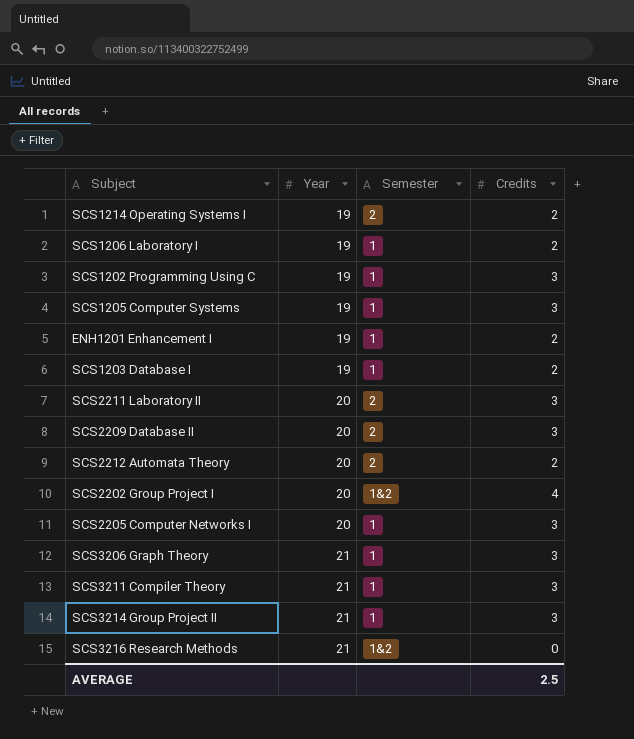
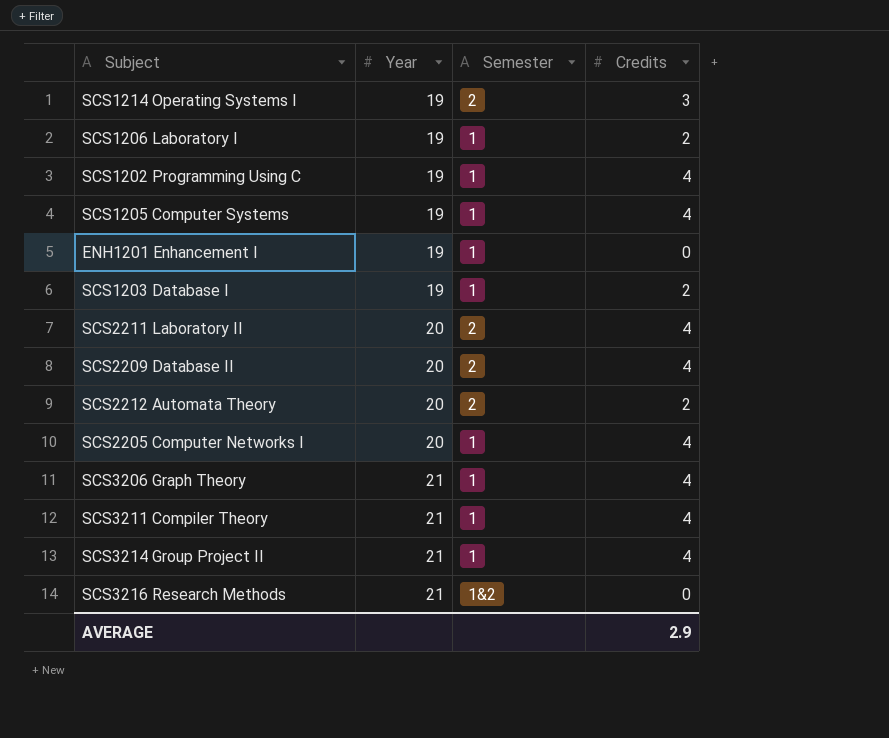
row SCS2202 Group Project I: 20 | 1&2 | 4 -> none
SCS1214 Operating Systems I | Credits: 2 -> 3
SCS1202 Programming Using C | Credits: 3 -> 4
SCS1205 Computer Systems | Credits: 3 -> 4
ENH1201 Enhancement I | Credits: 2 -> 0
SCS2211 Laboratory II | Credits: 3 -> 4
SCS2209 Database II | Credits: 3 -> 4
SCS2205 Computer Networks I | Credits: 3 -> 4
SCS3206 Graph Theory | Credits: 3 -> 4
SCS3211 Compiler Theory | Credits: 3 -> 4
SCS3214 Group Project II | Credits: 3 -> 4
AVERAGE | Credits: 2.5 -> 2.9

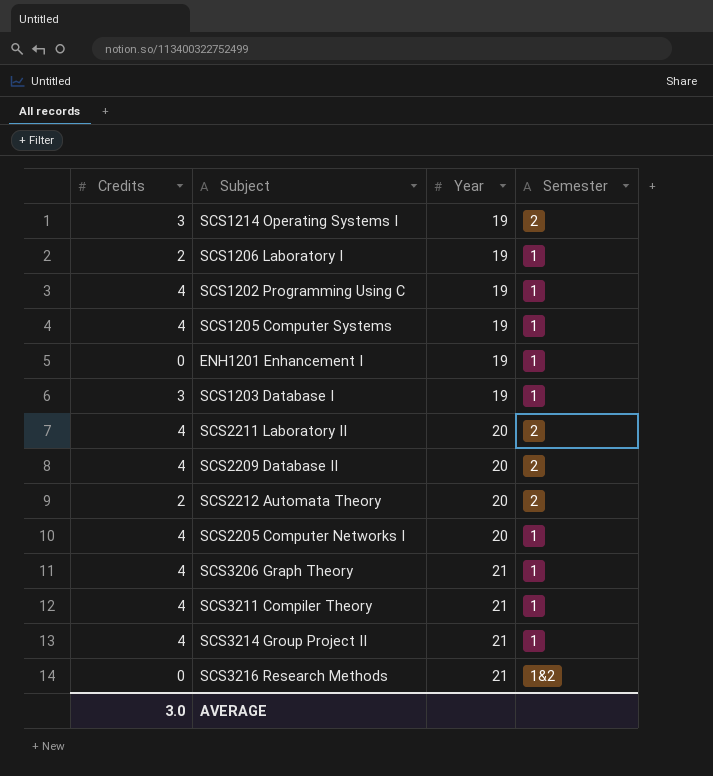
column Credits | position: 4 -> 1
SCS1203 Database I | Credits: 2 -> 3
AVERAGE | Credits: 2.9 -> 3.0

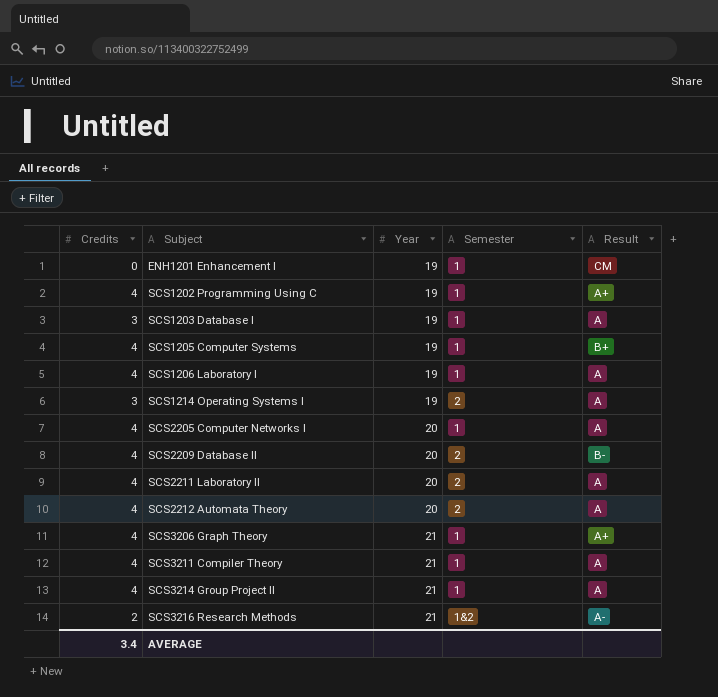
row order: Year ascending -> Subject ascending
column Result | position: none -> 5
SCS1206 Laboratory I | Credits: 2 -> 4
SCS2212 Automata Theory | Credits: 2 -> 4
SCS3216 Research Methods | Credits: 0 -> 2
AVERAGE | Credits: 3.0 -> 3.4

